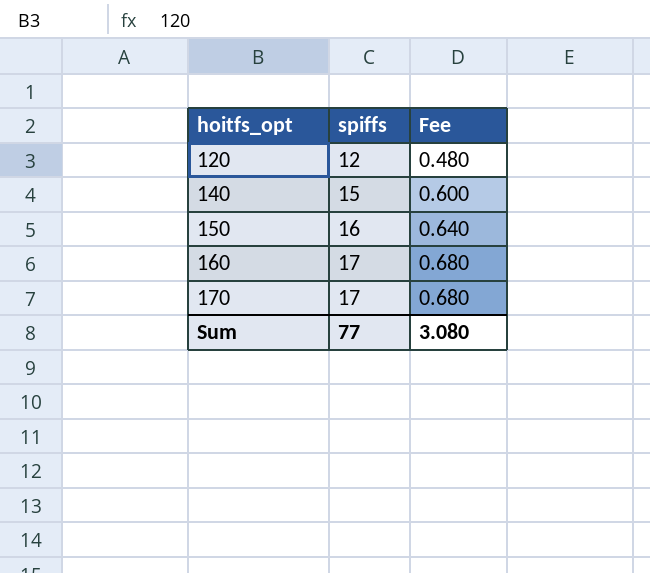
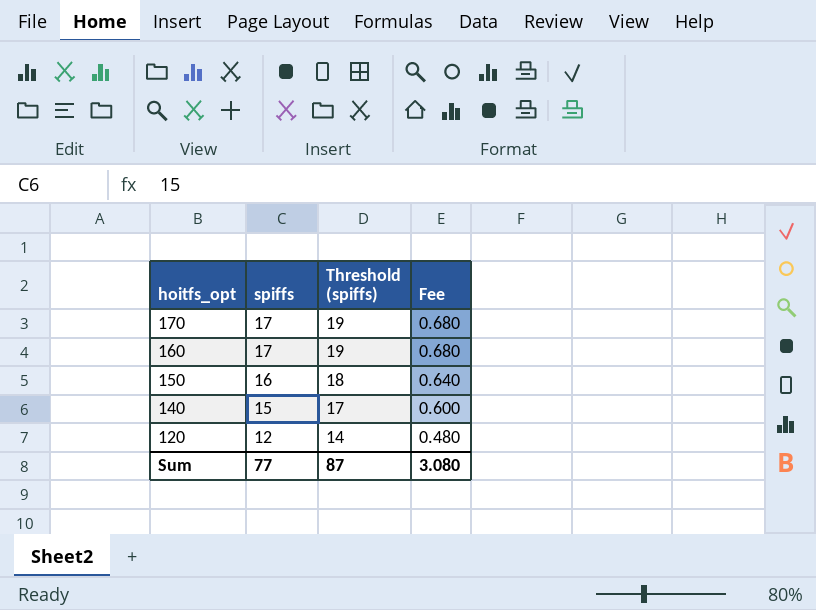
row order: hoitfs_opt ascending -> hoitfs_opt descending
column Threshold (spiffs) | formula: none -> [spiffs] + 2

